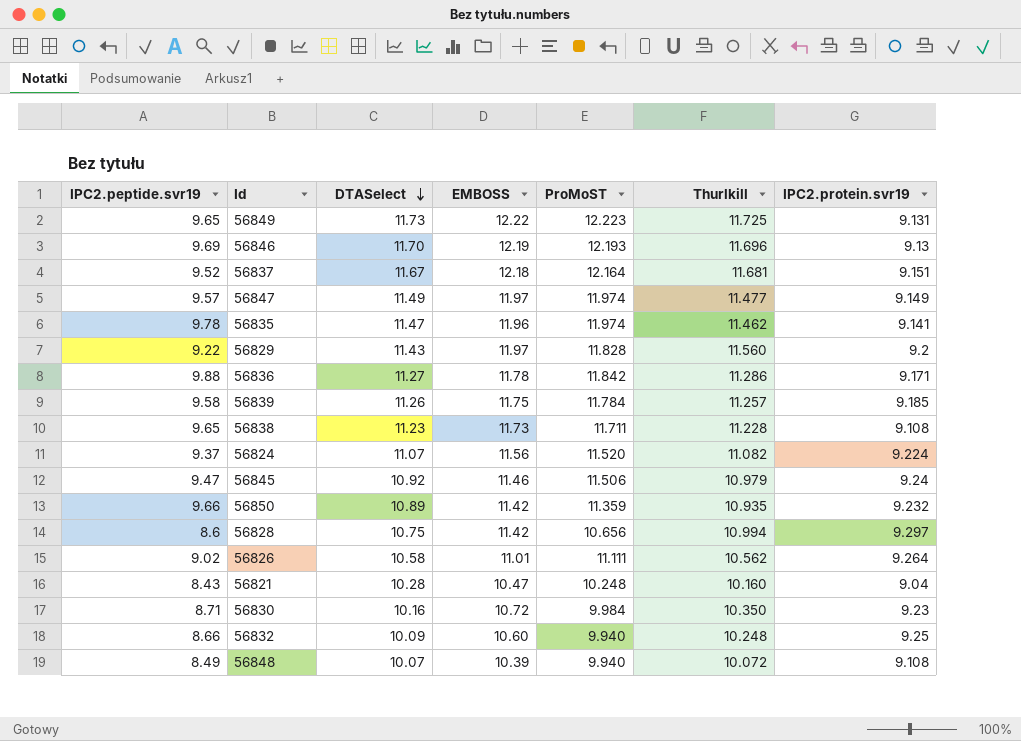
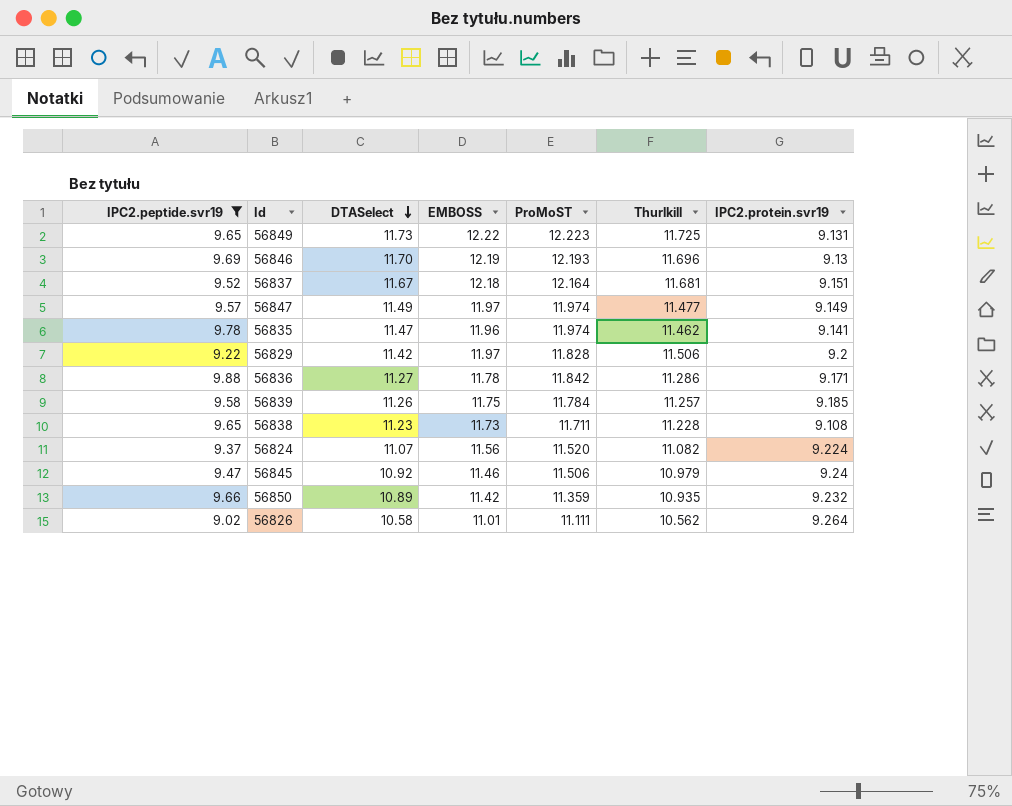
filter: none -> IPC2.peptide.svr19 >= 9.02
56829 | DTASelect: 11.43 -> 11.42
56829 | Thurlkill: 11.560 -> 11.506

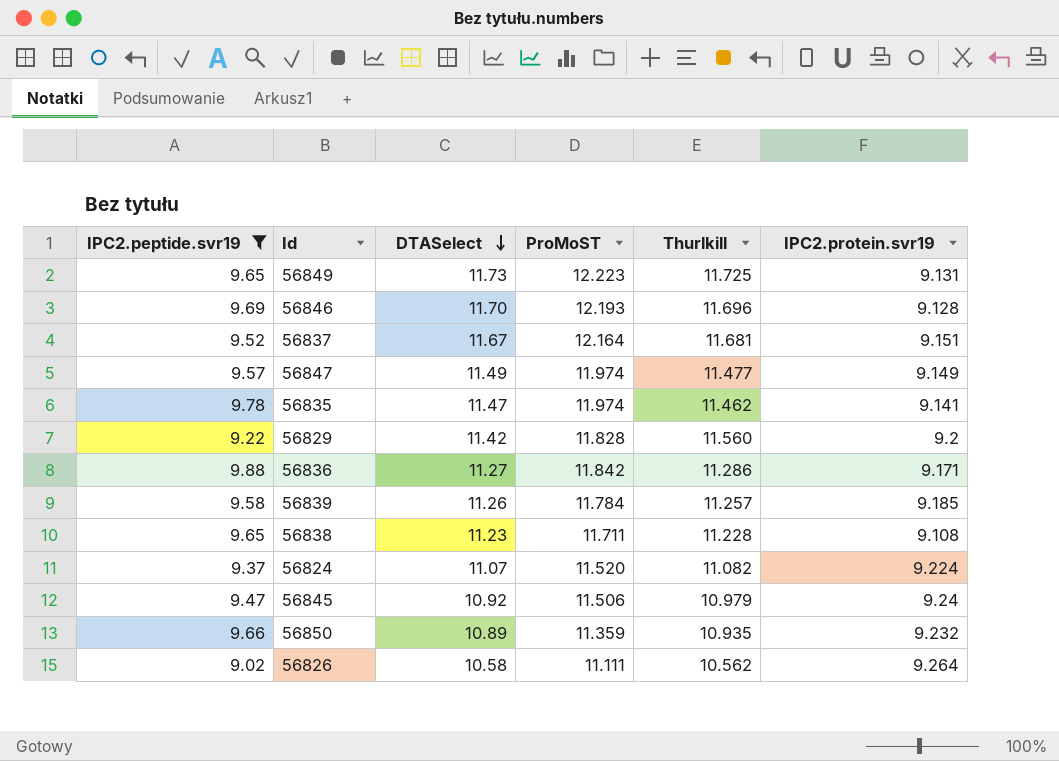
column EMBOSS | position: 4 -> none
56846 | IPC2.protein.svr19: 9.13 -> 9.128
56829 | Thurlkill: 11.506 -> 11.560

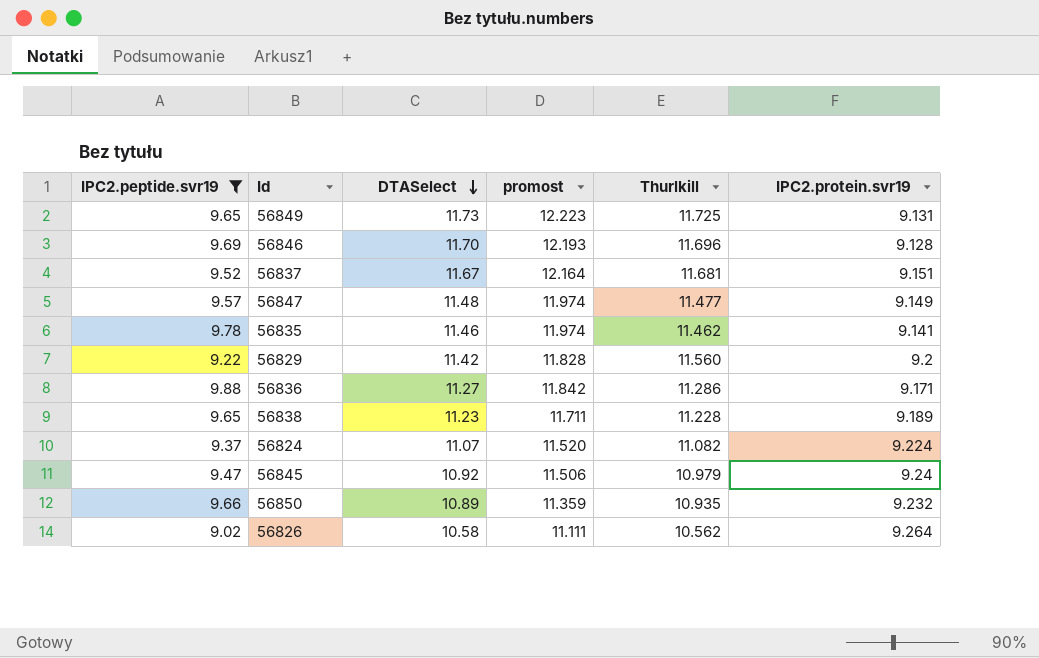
column name: ProMoST -> promost
row 56839: 9.58 | 11.26 | 11.784 | 11.257 | 9.185 -> none
56847 | DTASelect: 11.49 -> 11.48
56835 | DTASelect: 11.47 -> 11.46
56838 | IPC2.protein.svr19: 9.108 -> 9.189

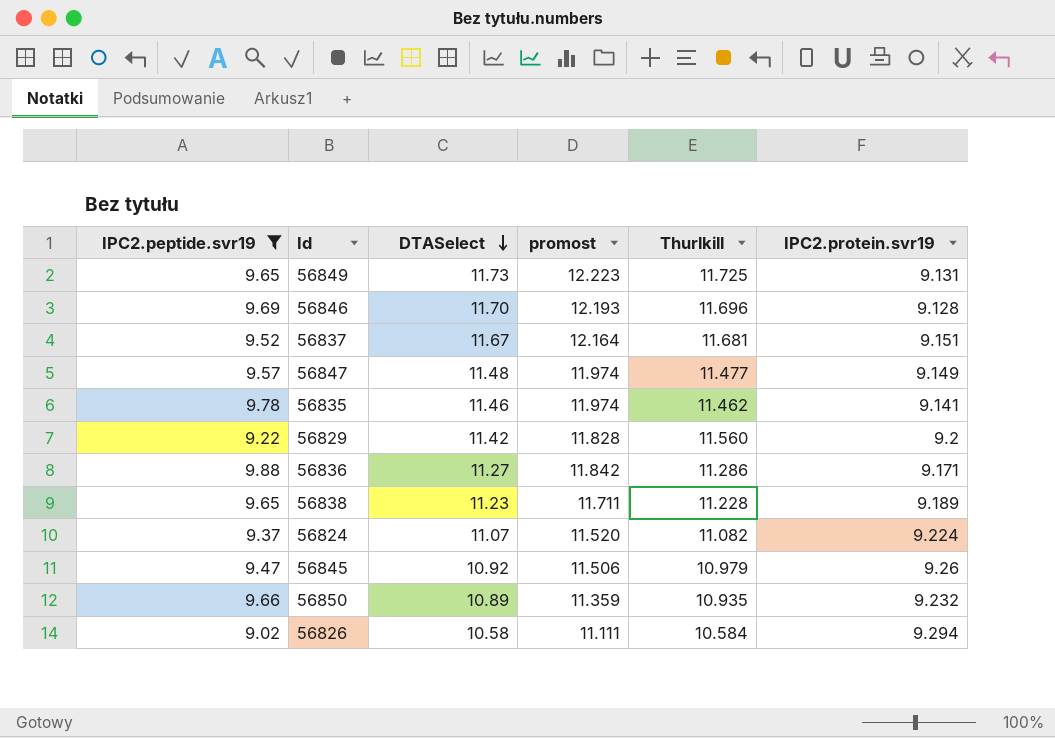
56845 | IPC2.protein.svr19: 9.24 -> 9.26
56826 | Thurlkill: 10.562 -> 10.584
56826 | IPC2.protein.svr19: 9.264 -> 9.294

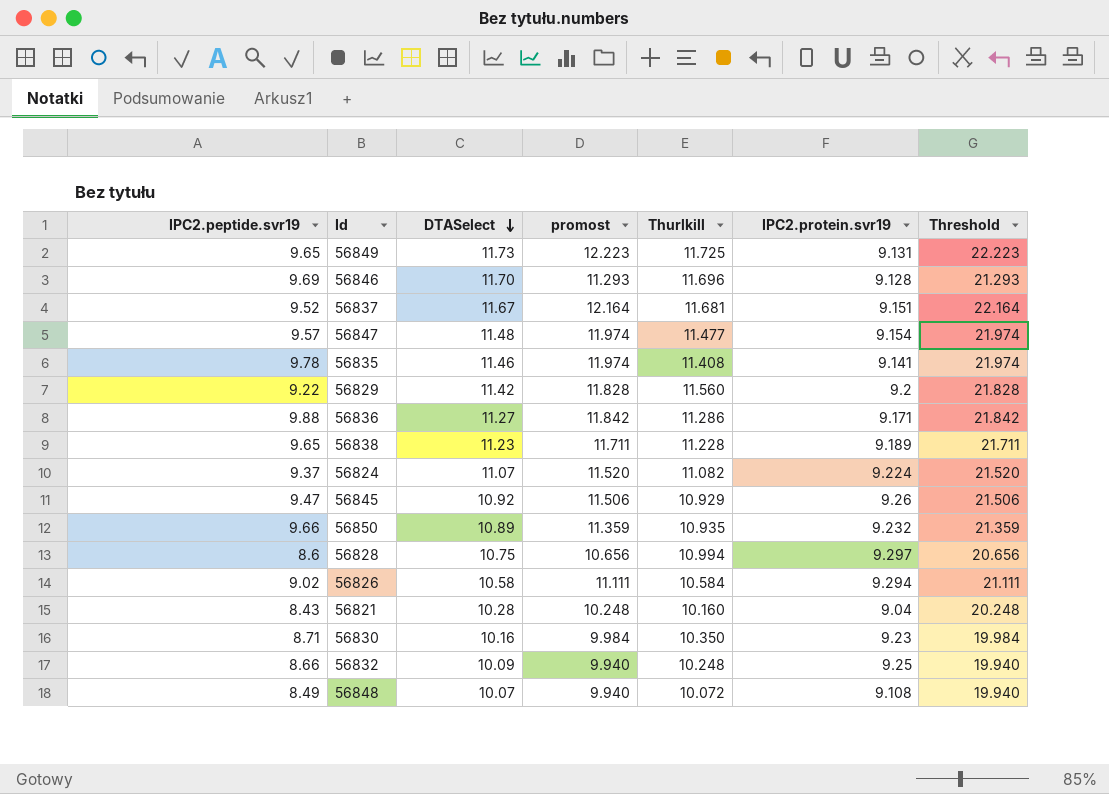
filter: IPC2.peptide.svr19 >= 9.02 -> none
column Threshold | formula: none -> [promost] + 10
56846 | promost: 12.193 -> 11.293
56847 | IPC2.protein.svr19: 9.149 -> 9.154
56835 | Thurlkill: 11.462 -> 11.408
56845 | Thurlkill: 10.979 -> 10.929

